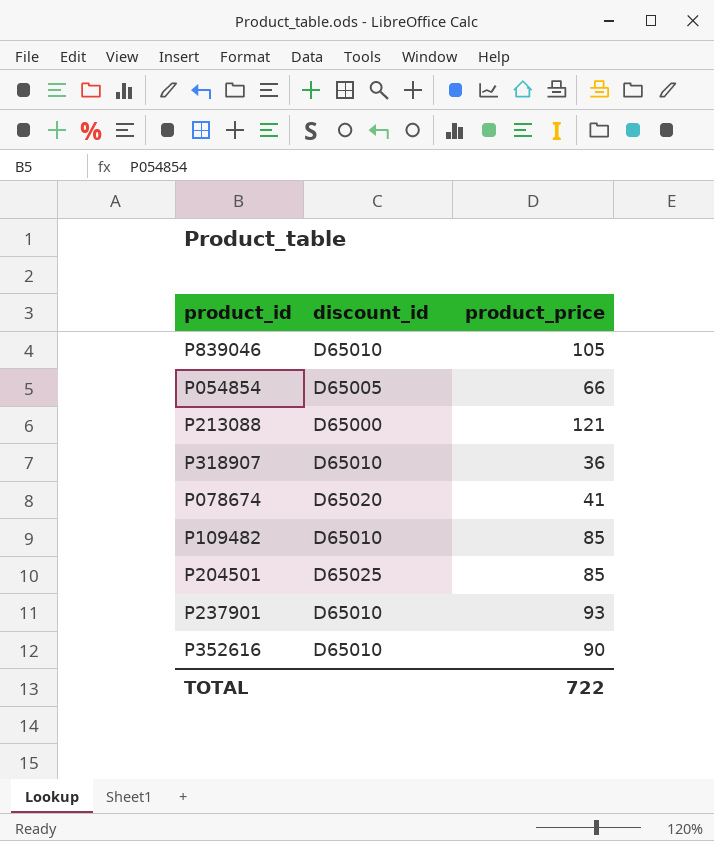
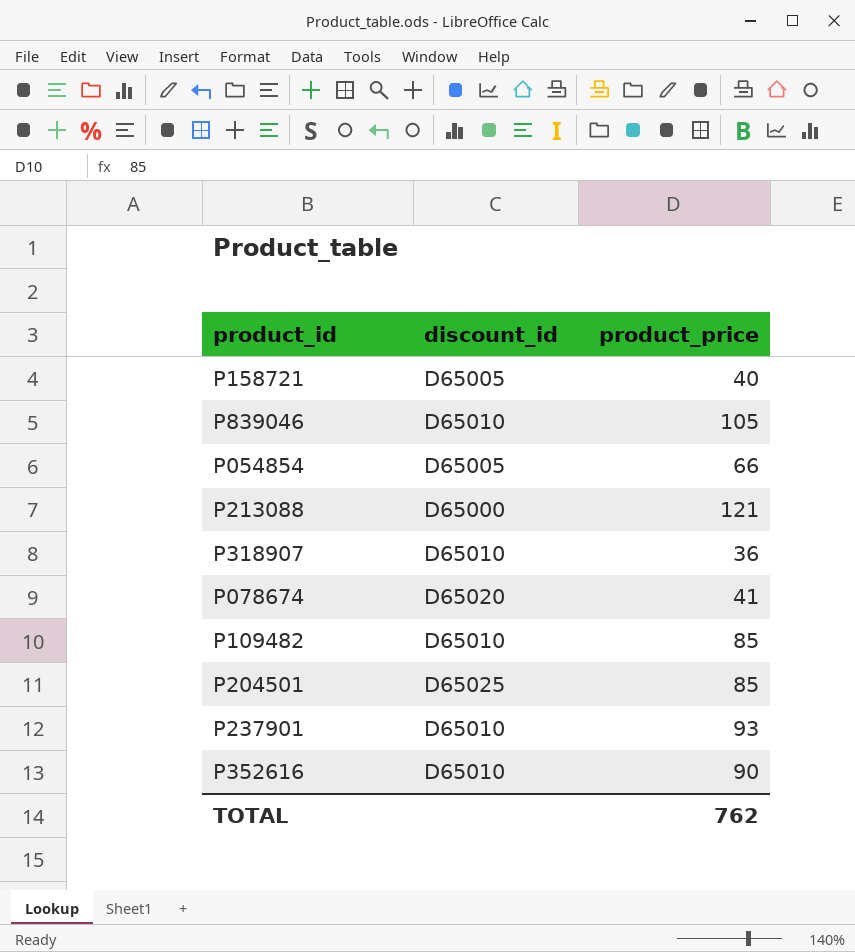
row P158721: none -> D65005 | 40
TOTAL | product_price: 722 -> 762

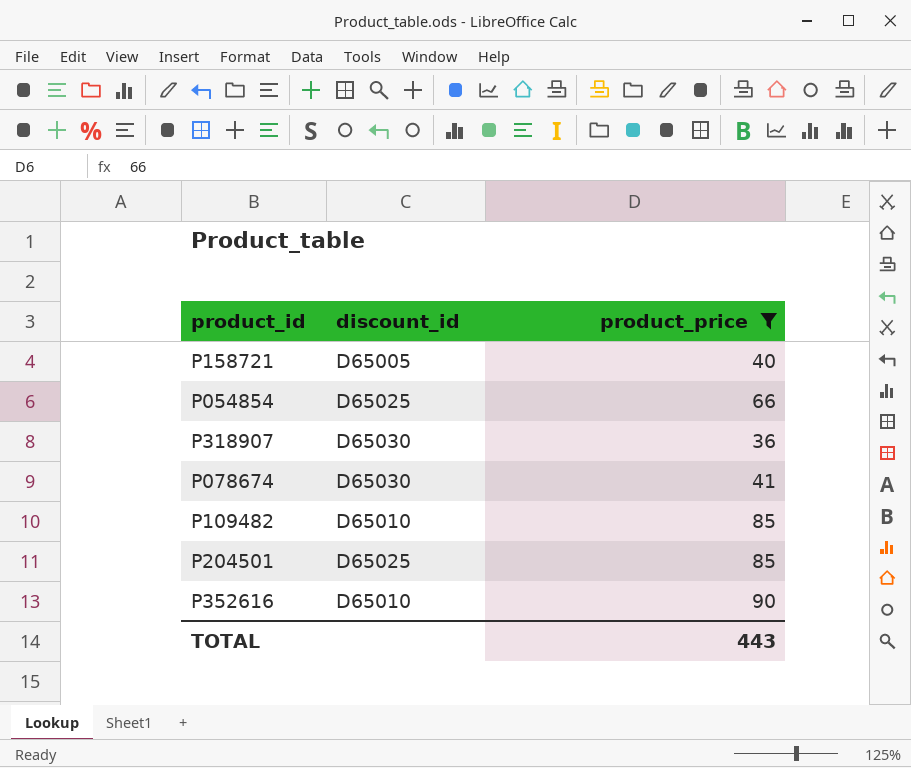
filter: none -> product_price <= 90
P054854 | discount_id: D65005 -> D65025
P318907 | discount_id: D65010 -> D65030
P078674 | discount_id: D65020 -> D65030
TOTAL | product_price: 762 -> 443

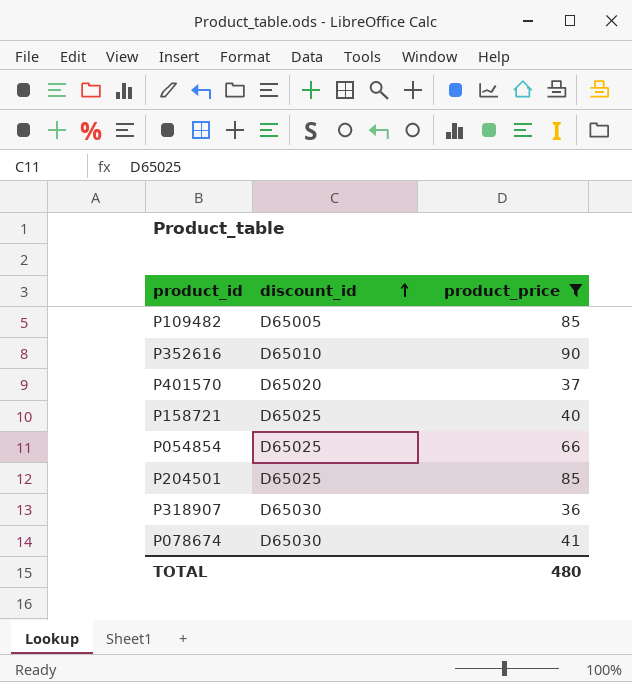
row order: none -> discount_id ascending
P109482 | discount_id: D65010 -> D65005
row P401570: none -> D65020 | 37
P158721 | discount_id: D65005 -> D65025
TOTAL | product_price: 443 -> 480

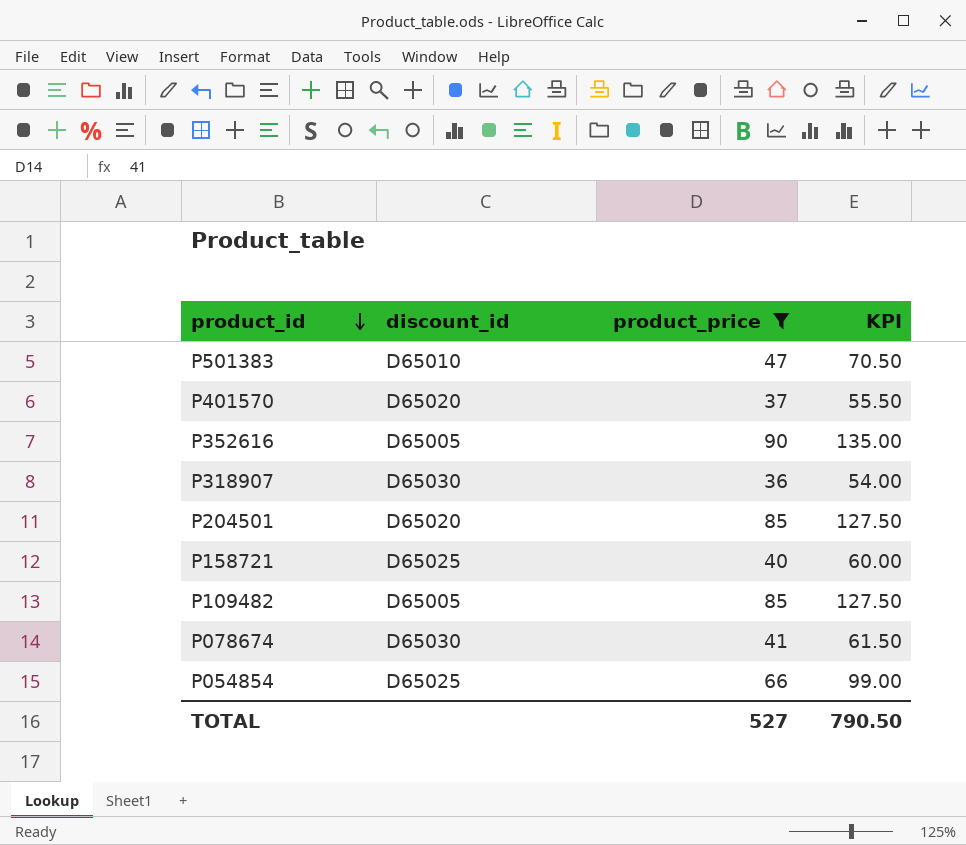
row order: discount_id ascending -> product_id descending
column KPI | formula: none -> [product_price] * 1.5
row P501383: none -> D65010 | 47 | 70.50
P352616 | discount_id: D65010 -> D65005
P204501 | discount_id: D65025 -> D65020
TOTAL | product_price: 480 -> 527

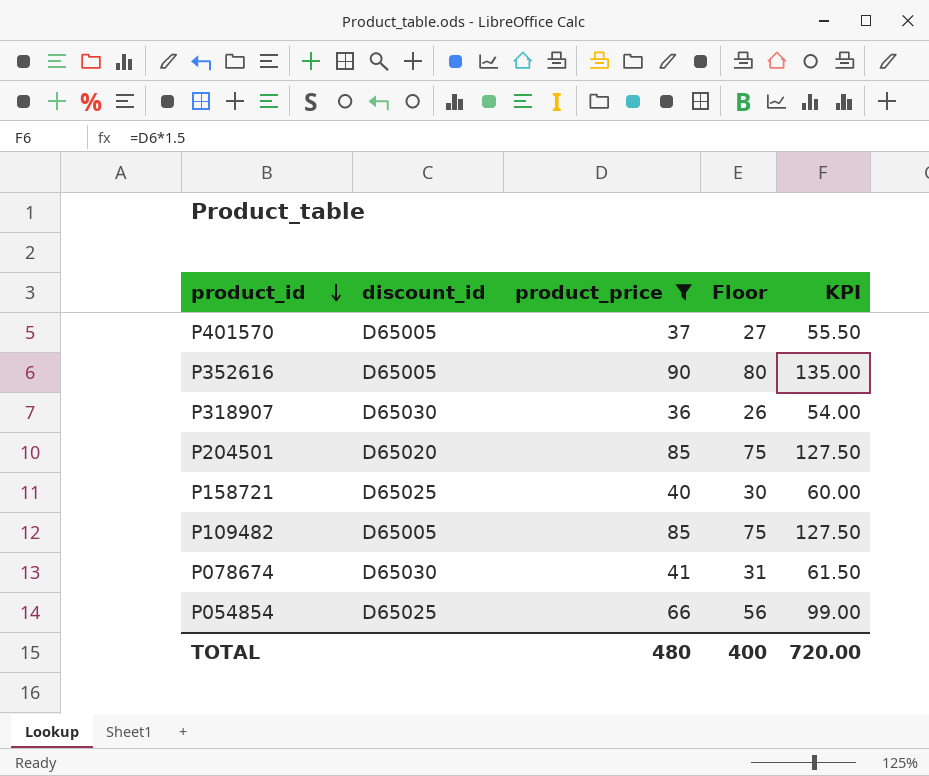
column Floor | formula: none -> [product_price] - 10
row P501383: D65010 | 47 | 70.50 -> none
P401570 | discount_id: D65020 -> D65005
TOTAL | product_price: 527 -> 480
TOTAL | KPI: 790.50 -> 720.00

